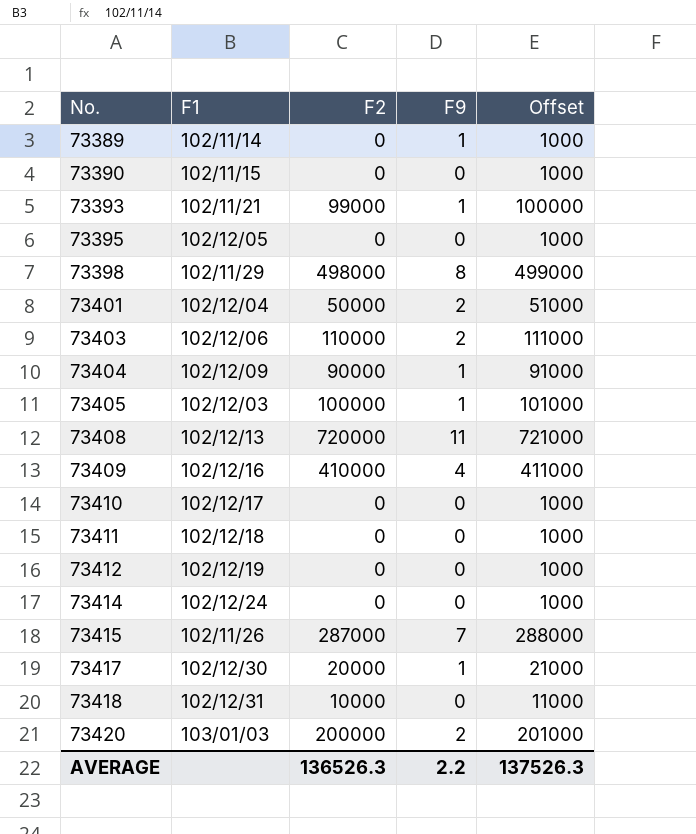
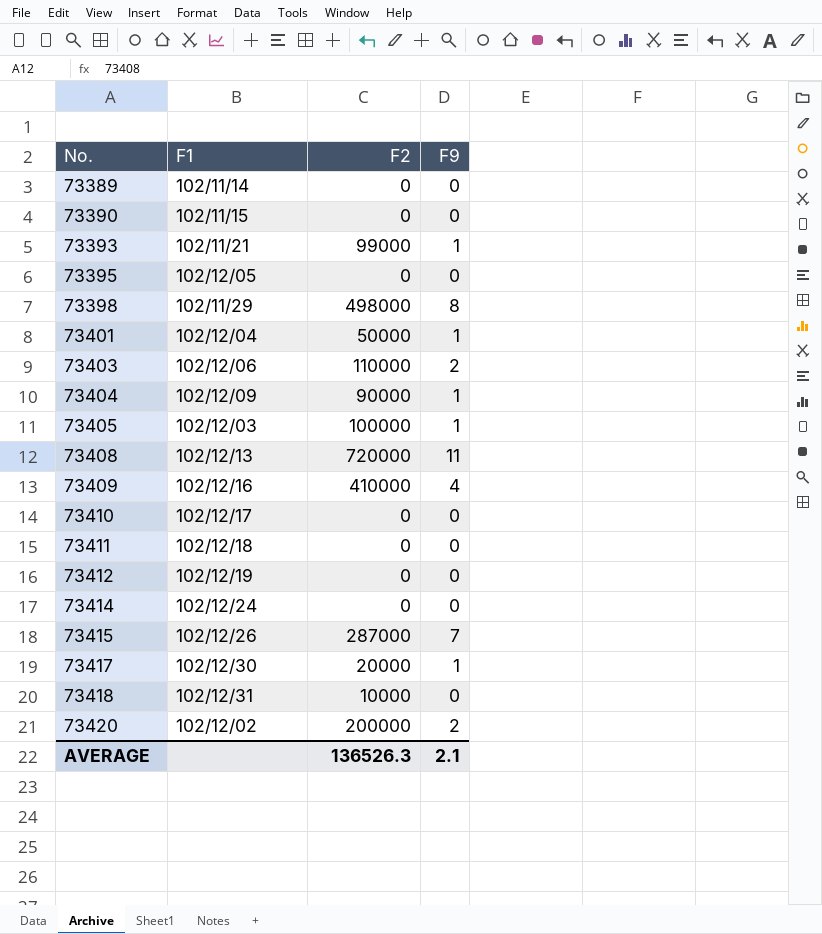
column Offset | formula: [F2] + 1000 -> none
73389 | F9: 1 -> 0
73401 | F9: 2 -> 1
73415 | F1: 102/11/26 -> 102/12/26
73420 | F1: 103/01/03 -> 102/12/02
AVERAGE | F9: 2.2 -> 2.1

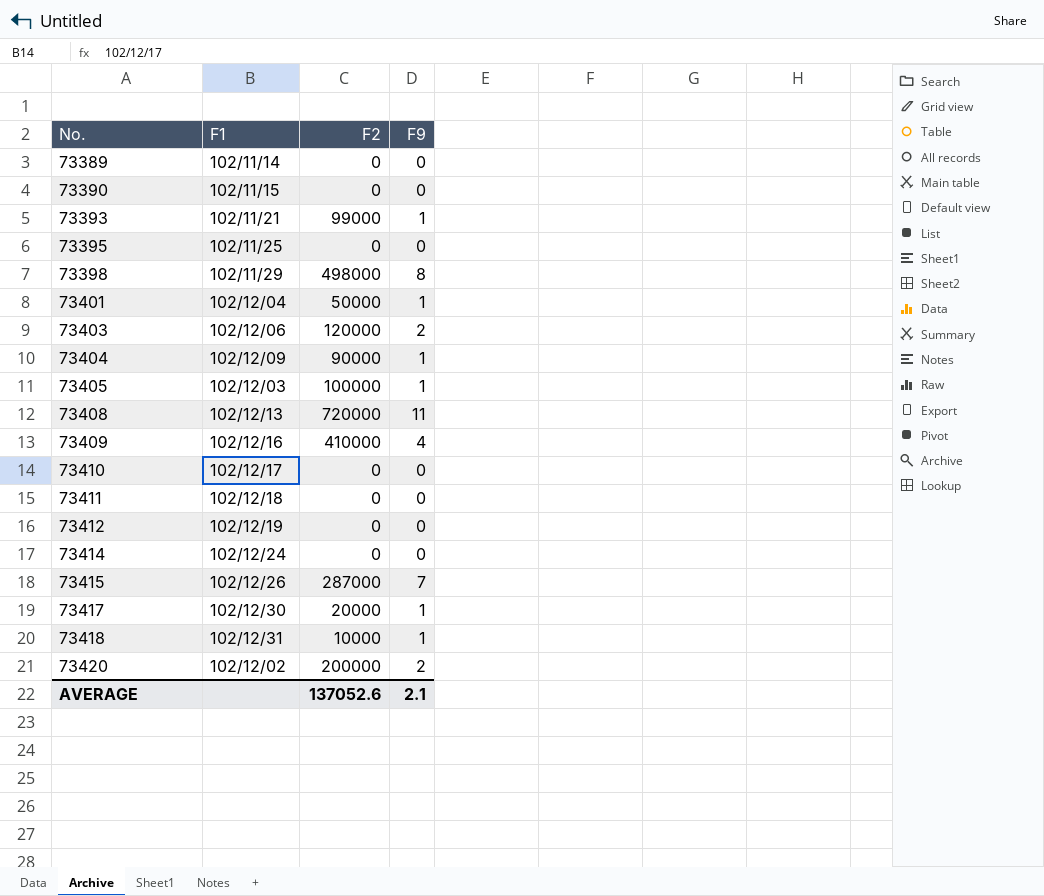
73395 | F1: 102/12/05 -> 102/11/25
73403 | F2: 110000 -> 120000
73418 | F9: 0 -> 1
AVERAGE | F2: 136526.3 -> 137052.6

